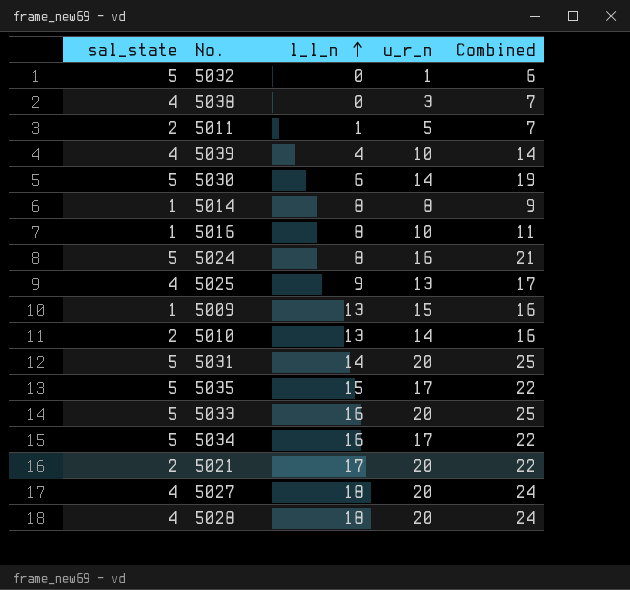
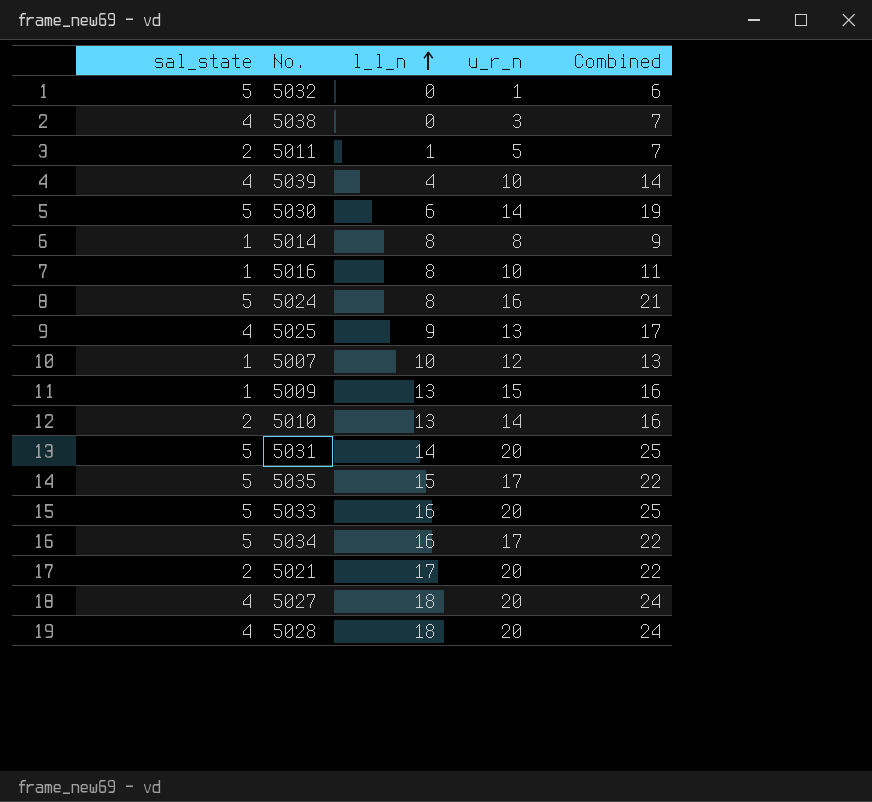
row 5007: none -> 1 | 10 | 12 | 13

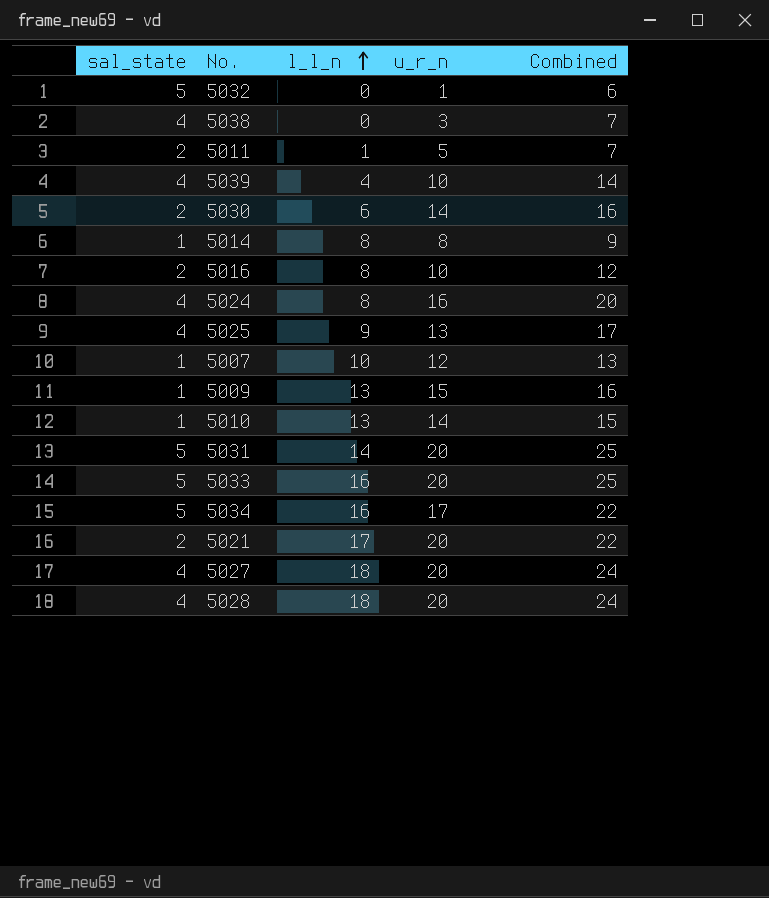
row 5035: 5 | 15 | 17 | 22 -> none
5030 | sal_state: 5 -> 2
5030 | Combined: 19 -> 16
5016 | sal_state: 1 -> 2
5016 | Combined: 11 -> 12
5024 | sal_state: 5 -> 4
5024 | Combined: 21 -> 20
5010 | sal_state: 2 -> 1
5010 | Combined: 16 -> 15

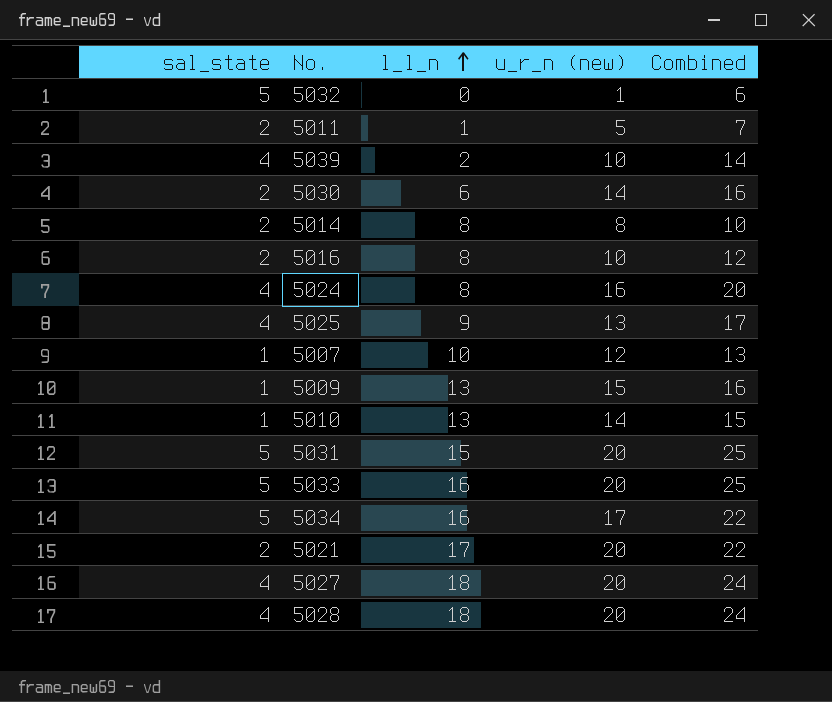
column name: u_r_n -> u_r_n (new)
row 5038: 4 | 0 | 3 | 7 -> none
5039 | l_l_n: 4 -> 2
5014 | sal_state: 1 -> 2
5014 | Combined: 9 -> 10
5031 | l_l_n: 14 -> 15

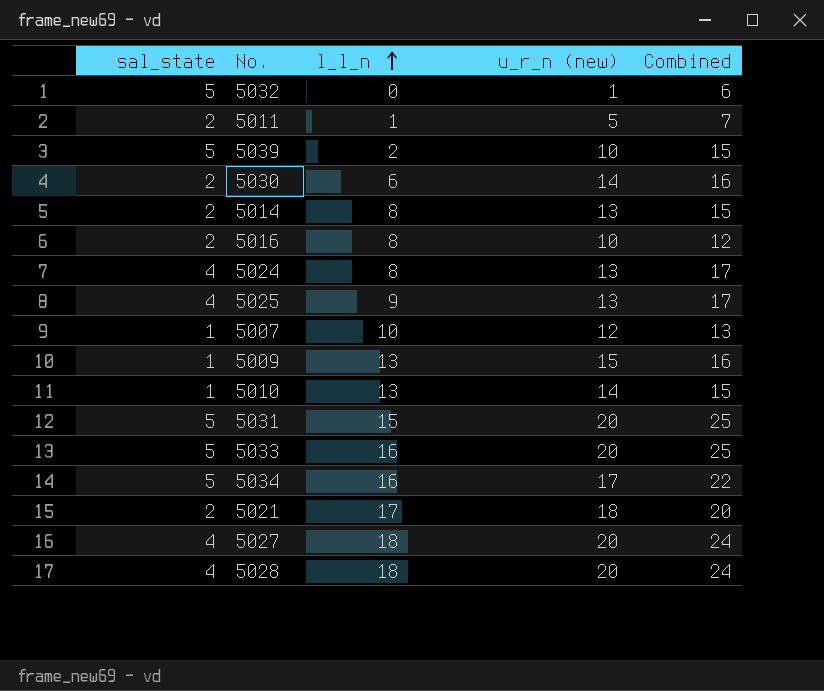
5039 | sal_state: 4 -> 5
5039 | Combined: 14 -> 15
5014 | u_r_n (new): 8 -> 13
5014 | Combined: 10 -> 15
5024 | u_r_n (new): 16 -> 13
5024 | Combined: 20 -> 17
5021 | u_r_n (new): 20 -> 18
5021 | Combined: 22 -> 20

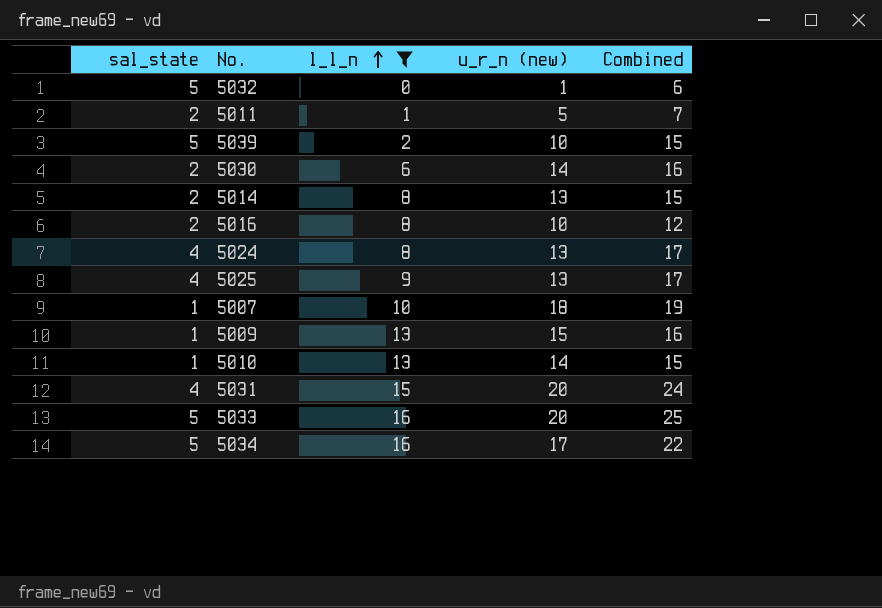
filter: none -> l_l_n <= 16
5007 | u_r_n (new): 12 -> 18
5007 | Combined: 13 -> 19
5031 | sal_state: 5 -> 4
5031 | Combined: 25 -> 24

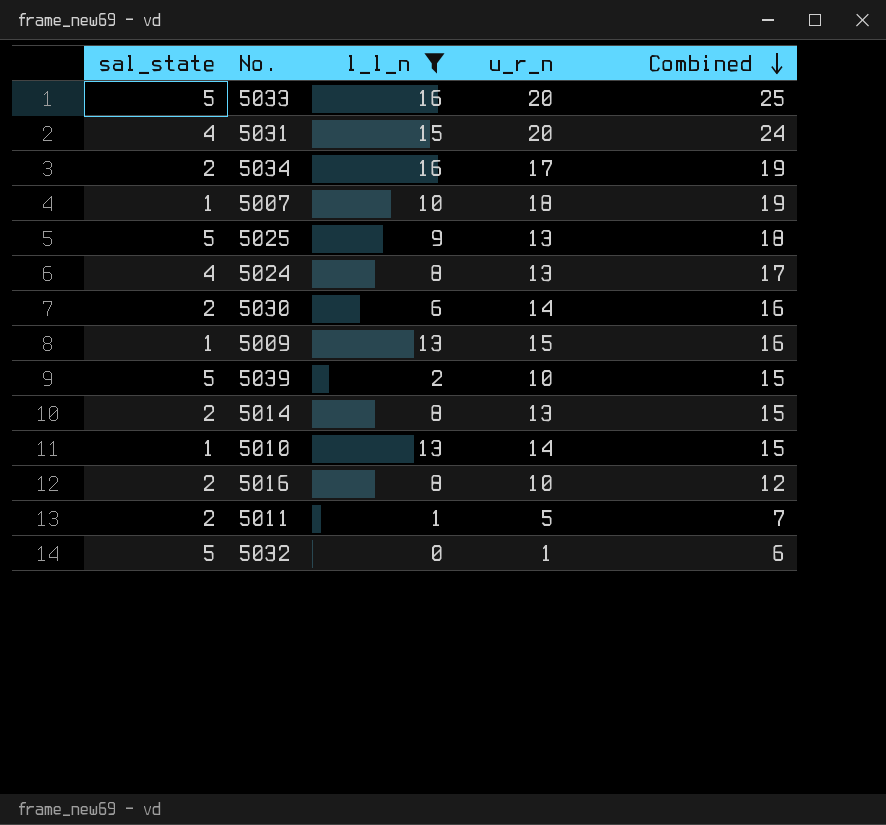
row order: l_l_n ascending -> Combined descending
column name: u_r_n (new) -> u_r_n
5034 | sal_state: 5 -> 2
5034 | Combined: 22 -> 19
5025 | sal_state: 4 -> 5
5025 | Combined: 17 -> 18

